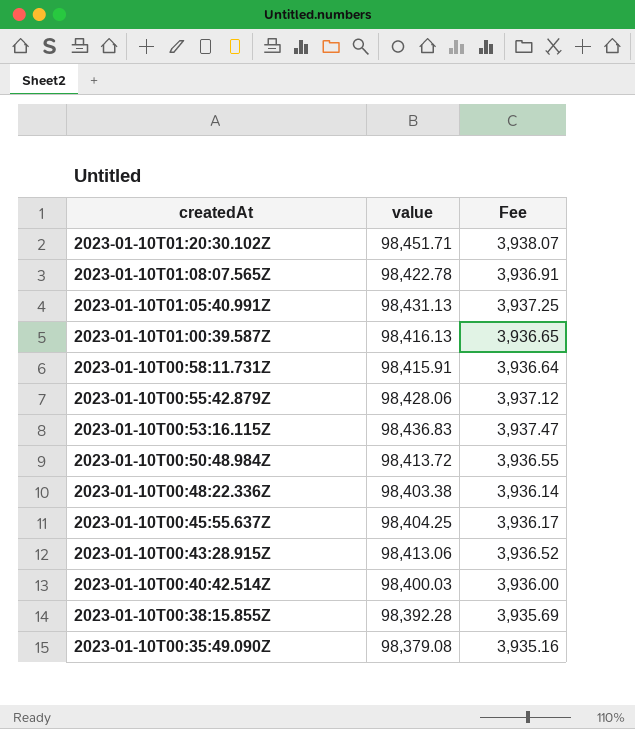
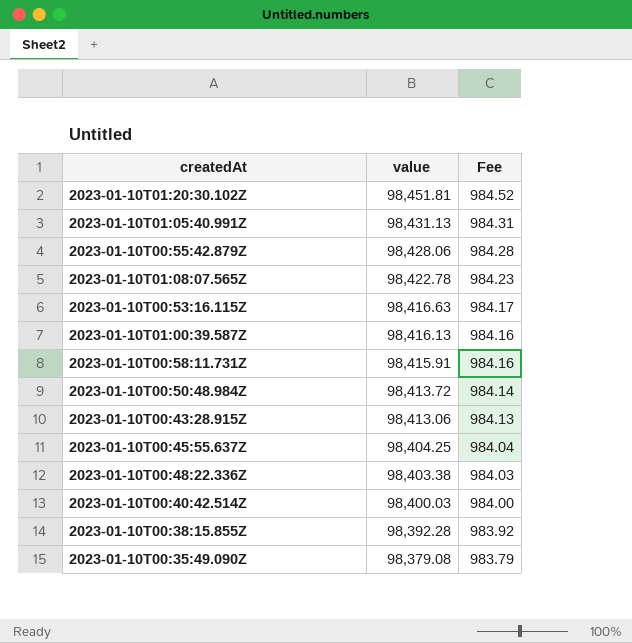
row order: createdAt descending -> value descending
column Fee | formula: [value] * 0.04 -> [value] * 0.01
2023-01-10T01:20:30.102Z | value: 98,451.71 -> 98,451.81
2023-01-10T00:53:16.115Z | value: 98,436.83 -> 98,416.63

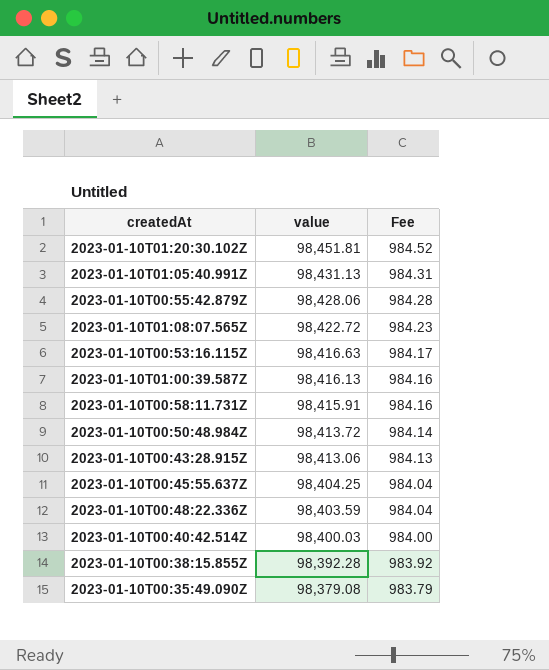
2023-01-10T01:08:07.565Z | value: 98,422.78 -> 98,422.72
2023-01-10T00:48:22.336Z | value: 98,403.38 -> 98,403.59
2023-01-10T00:48:22.336Z | Fee: 984.03 -> 984.04

